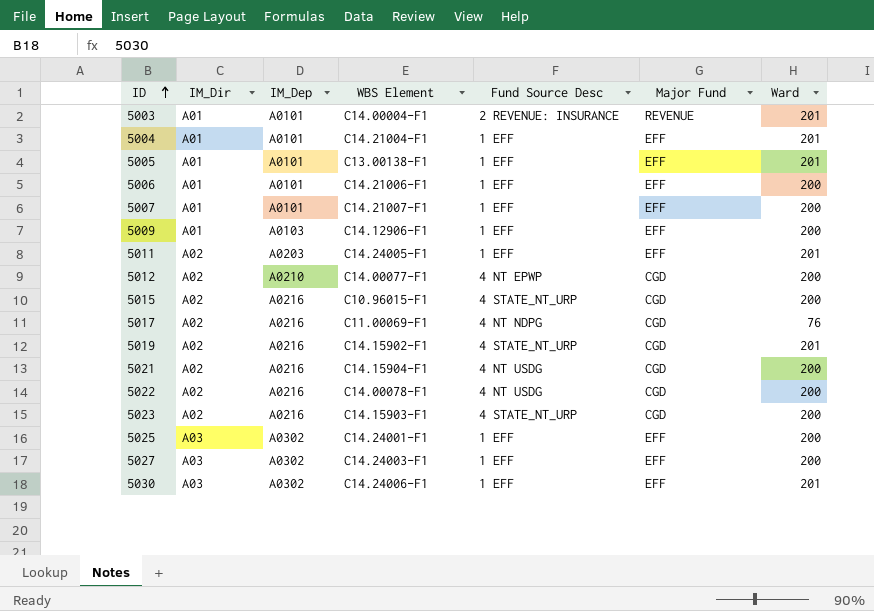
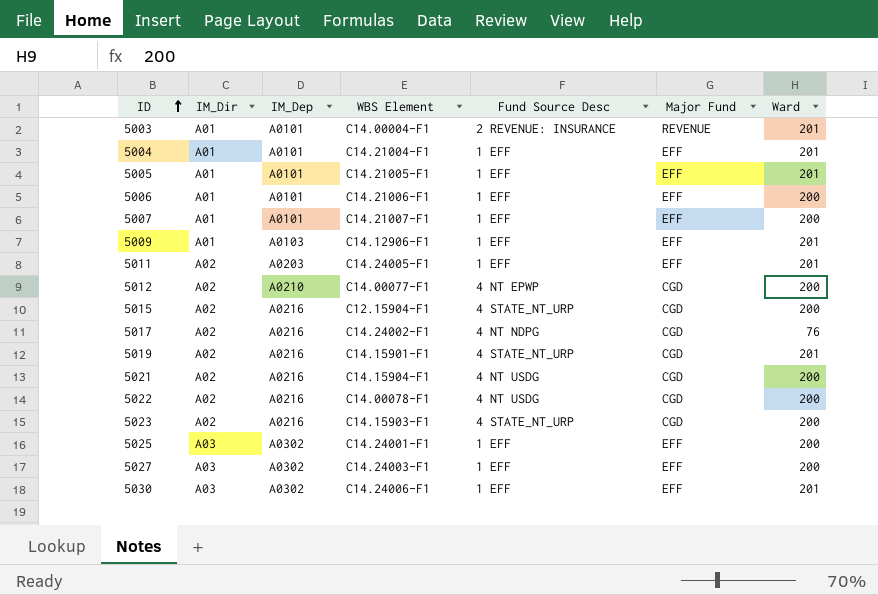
5005 | WBS Element: C13.00138-F1 -> C14.21005-F1
5009 | Ward: 200 -> 201
5015 | WBS Element: C10.96015-F1 -> C12.15904-F1
5017 | WBS Element: C11.00069-F1 -> C14.24002-F1
5019 | WBS Element: C14.15902-F1 -> C14.15901-F1

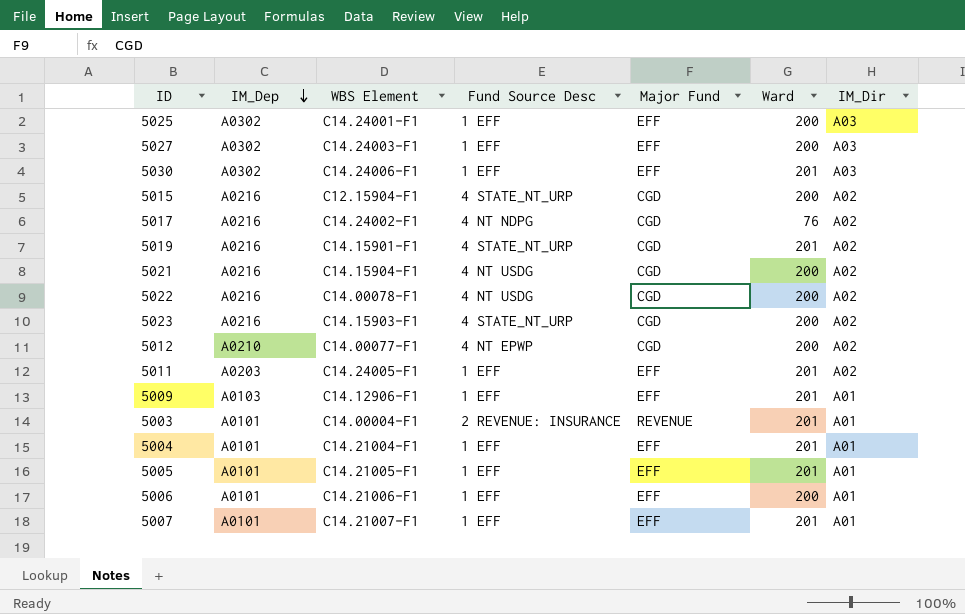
row order: ID ascending -> IM_Dep descending
column IM_Dir | position: 2 -> 7
5007 | Ward: 200 -> 201

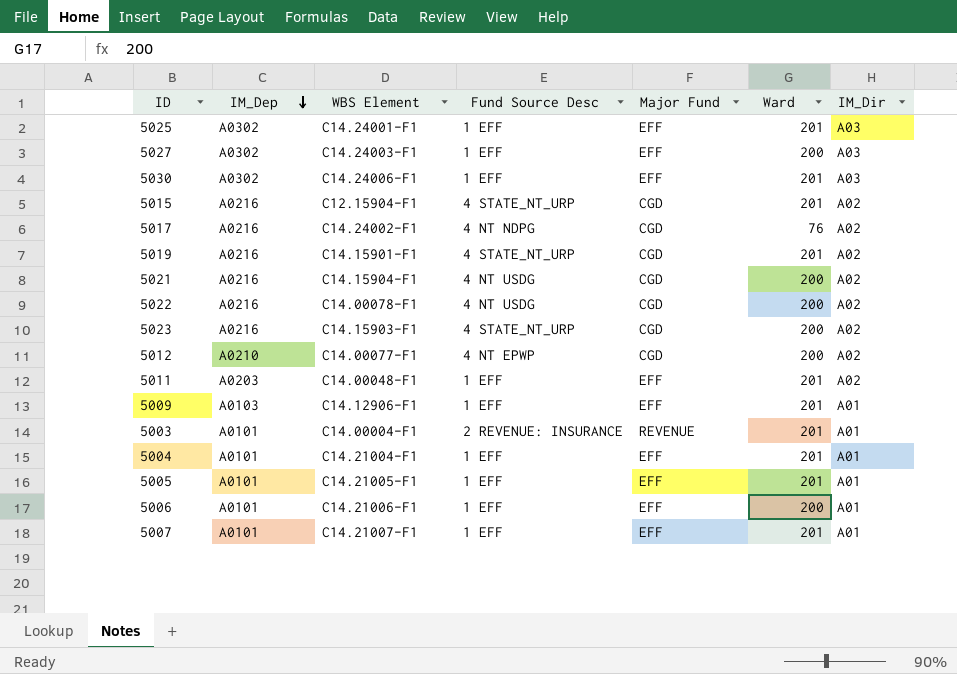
5025 | Ward: 200 -> 201
5015 | Ward: 200 -> 201
5011 | WBS Element: C14.24005-F1 -> C14.00048-F1

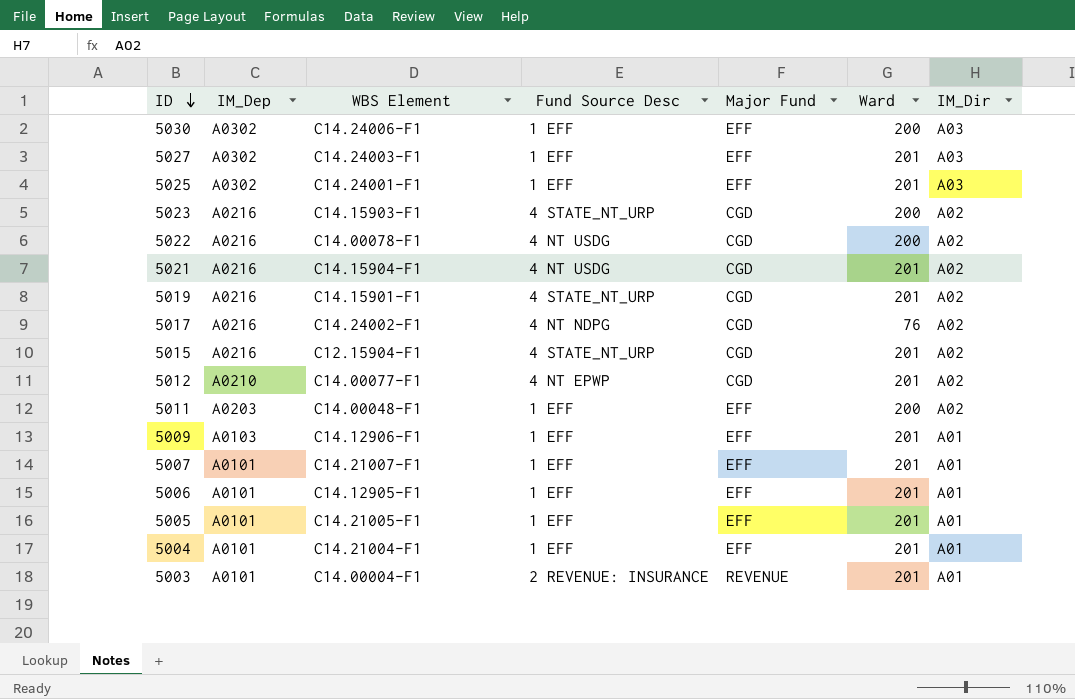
row order: IM_Dep descending -> ID descending
5030 | Ward: 201 -> 200
5027 | Ward: 200 -> 201
5021 | Ward: 200 -> 201
5012 | Ward: 200 -> 201
5011 | Ward: 201 -> 200
5006 | WBS Element: C14.21006-F1 -> C14.12905-F1
5006 | Ward: 200 -> 201

